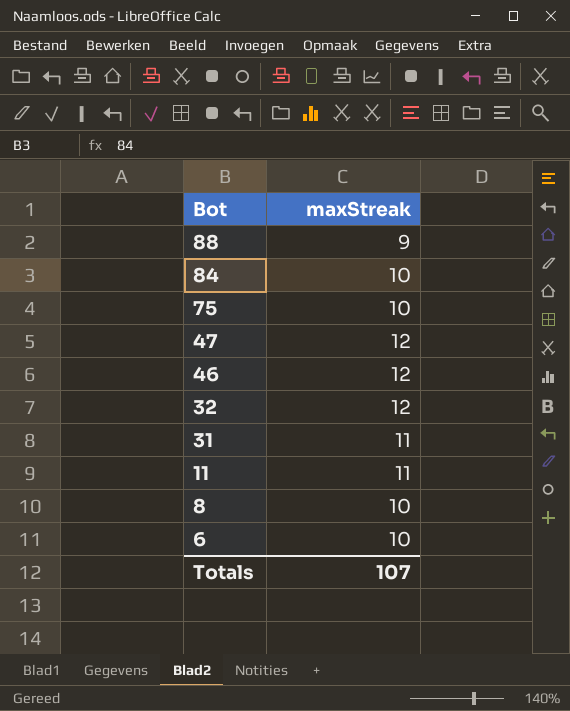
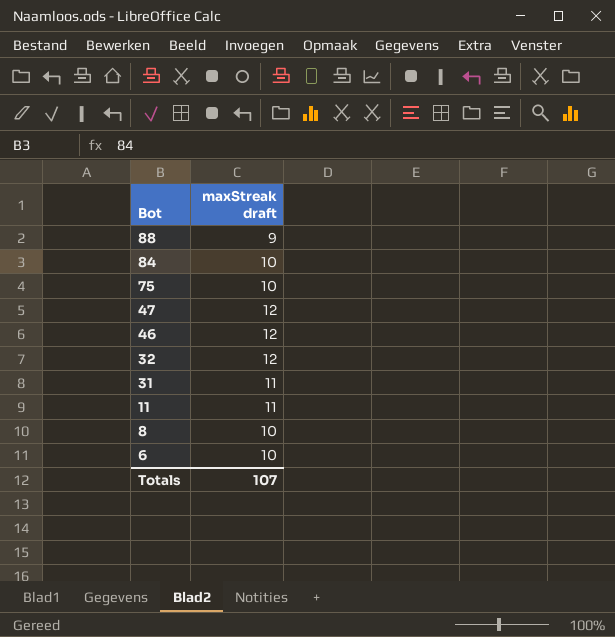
column name: maxStreak -> maxStreak draft

